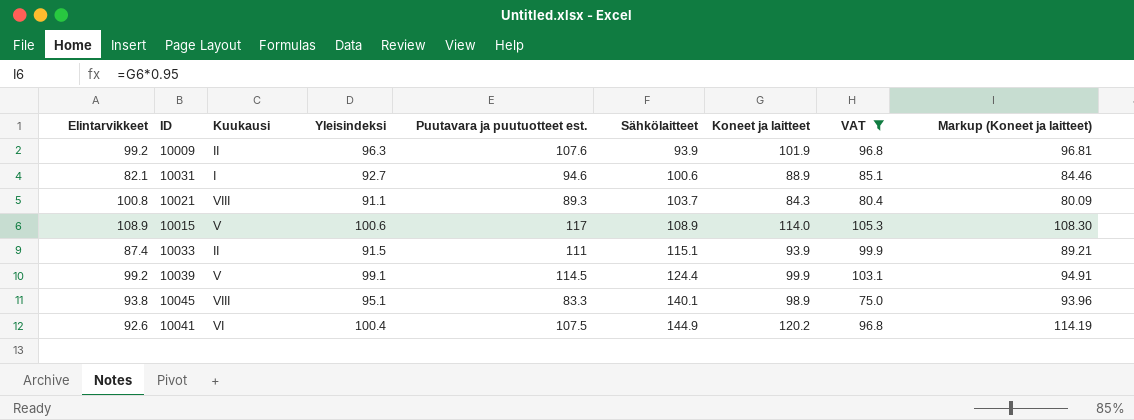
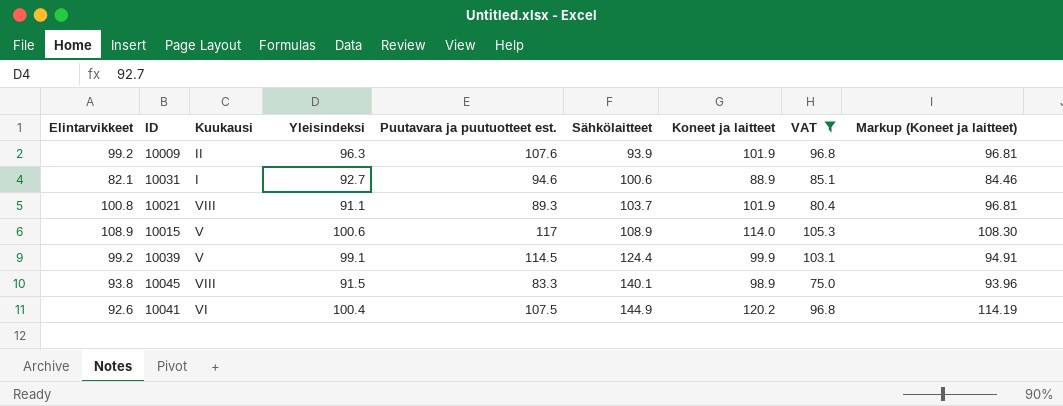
row 10033: 87.4 | II | 91.5 | 111 | 115.1 | 93.9 | 99.9 | 89.21 -> none
10021 | Koneet ja laitteet: 84.3 -> 101.9
10021 | Markup (Koneet ja laitteet): 80.09 -> 96.81
10045 | Yleisindeksi: 95.1 -> 91.5

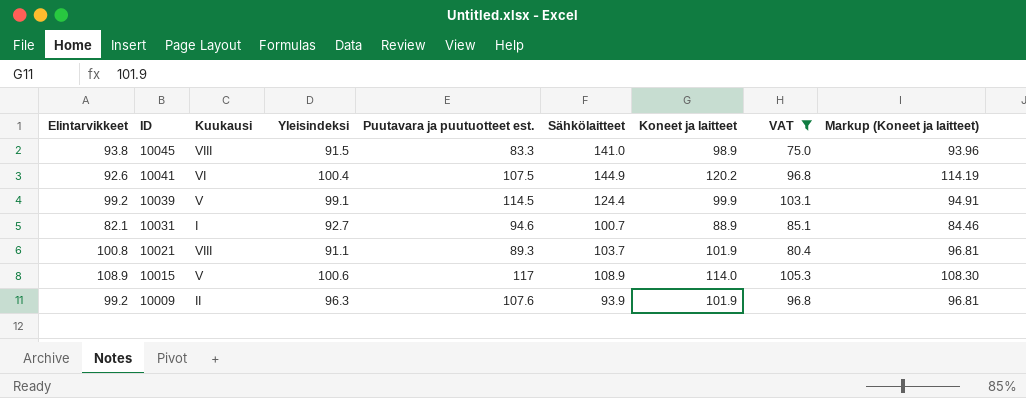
row order: Sähkölaitteet ascending -> ID descending
10045 | Sähkölaitteet: 140.1 -> 141.0
10031 | Sähkölaitteet: 100.6 -> 100.7

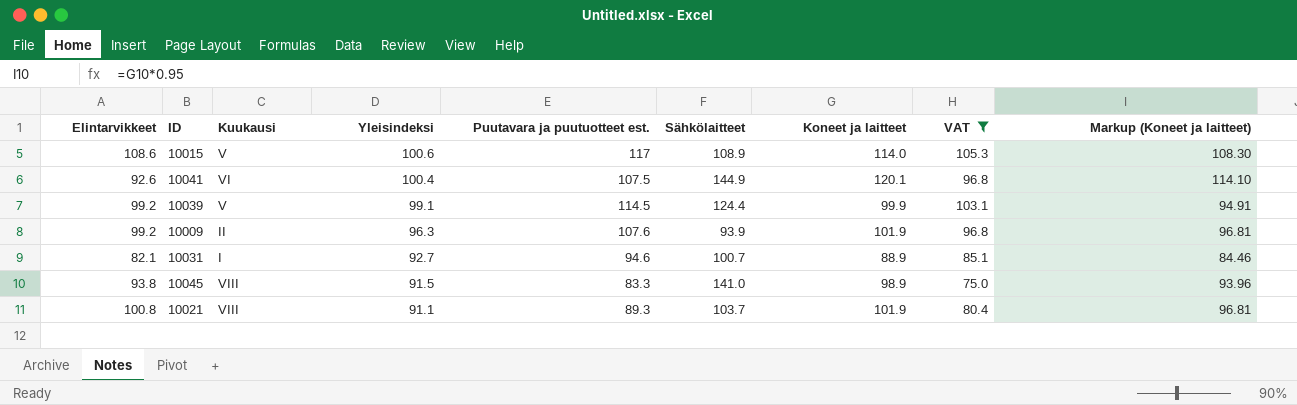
row order: ID descending -> Yleisindeksi descending
10015 | Elintarvikkeet: 108.9 -> 108.6
10041 | Koneet ja laitteet: 120.2 -> 120.1
10041 | Markup (Koneet ja laitteet): 114.19 -> 114.10

